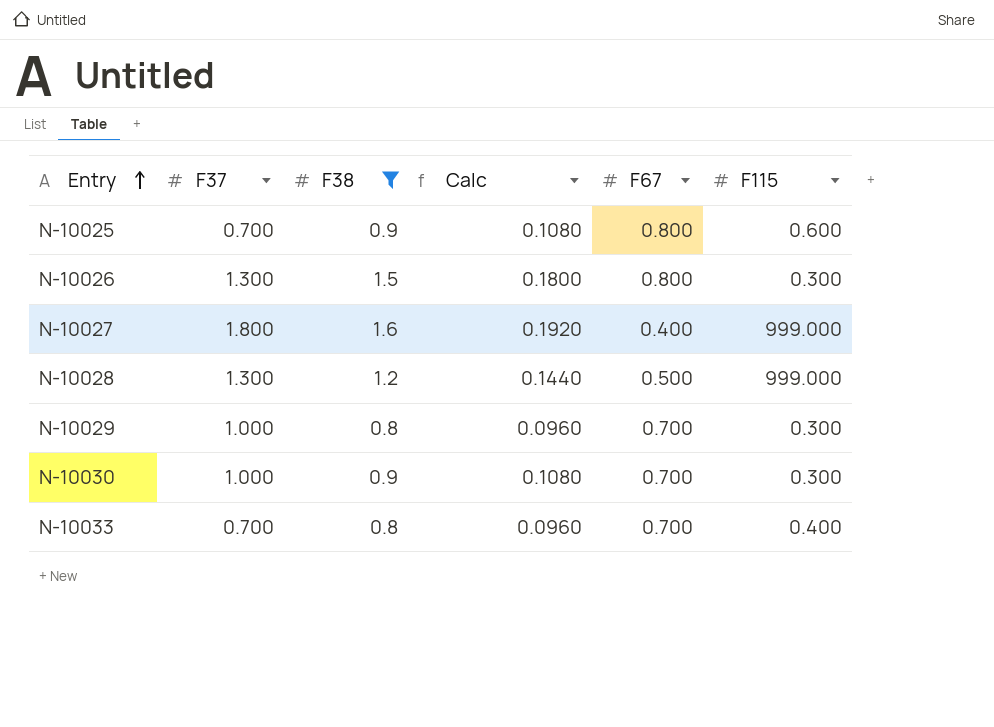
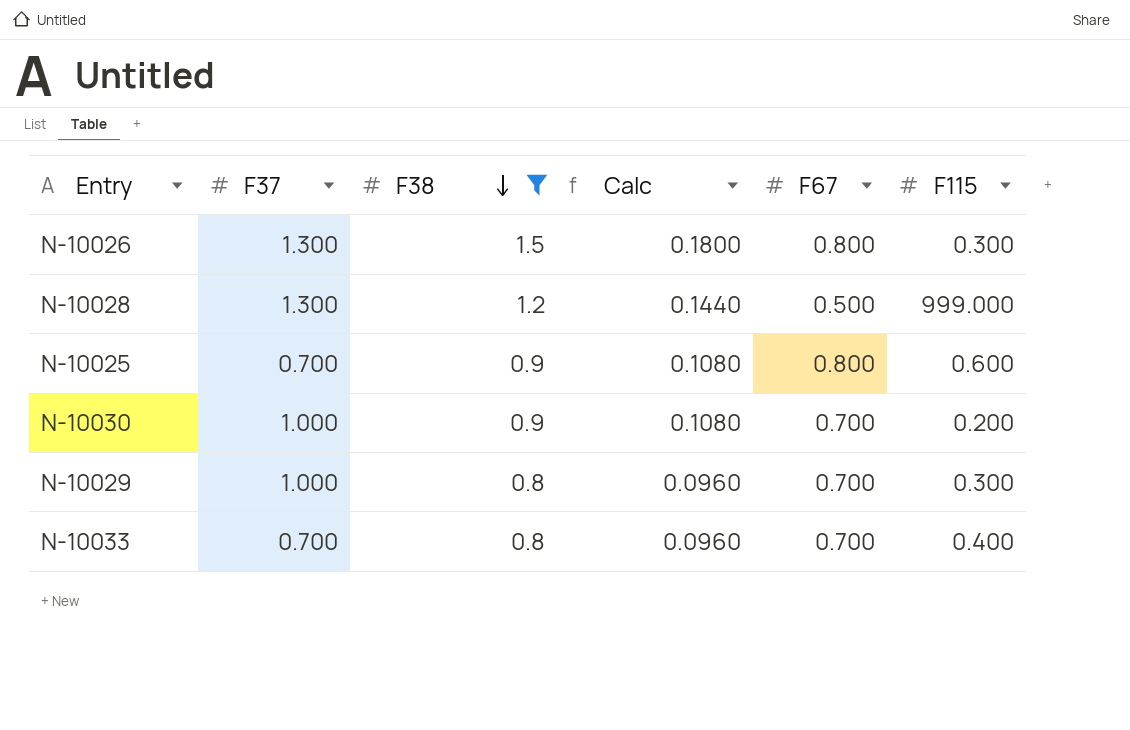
row order: Entry ascending -> F38 descending
row N-10027: 1.800 | 1.6 | 0.1920 | 0.400 | 999.000 -> none
N-10030 | F115: 0.300 -> 0.200

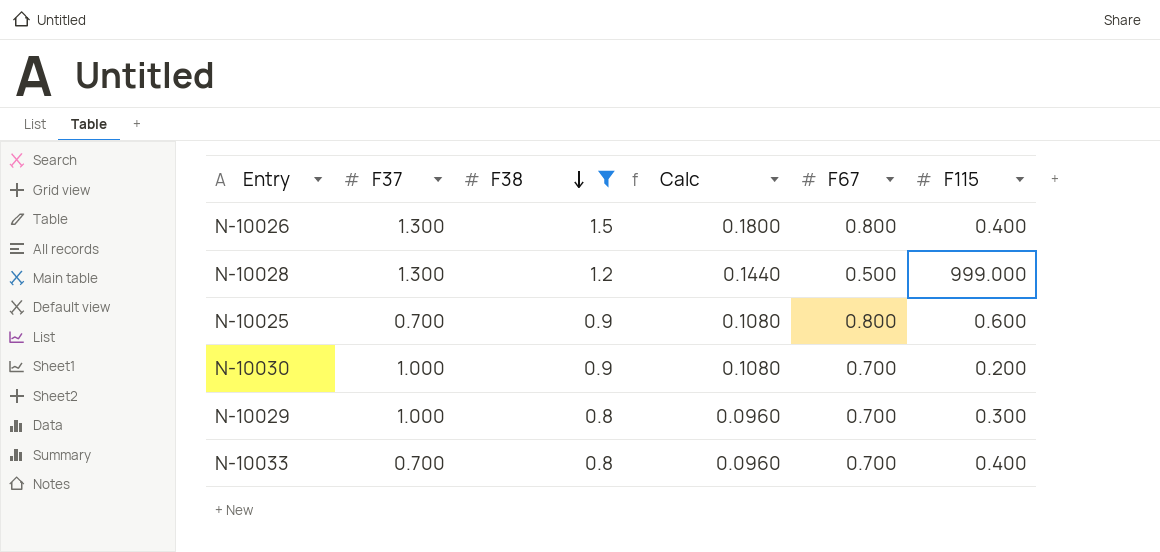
N-10026 | F115: 0.300 -> 0.400

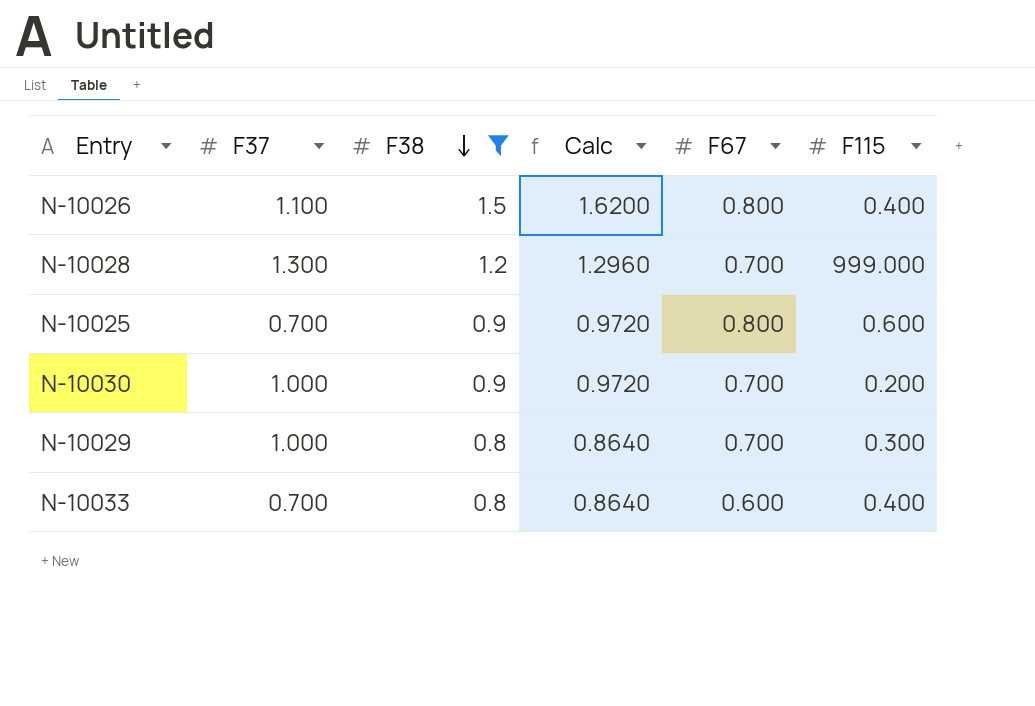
column Calc | formula: [F38] * 0.12 -> [F38] * 1.08
N-10026 | F37: 1.300 -> 1.100
N-10028 | F67: 0.500 -> 0.700
N-10033 | F67: 0.700 -> 0.600

